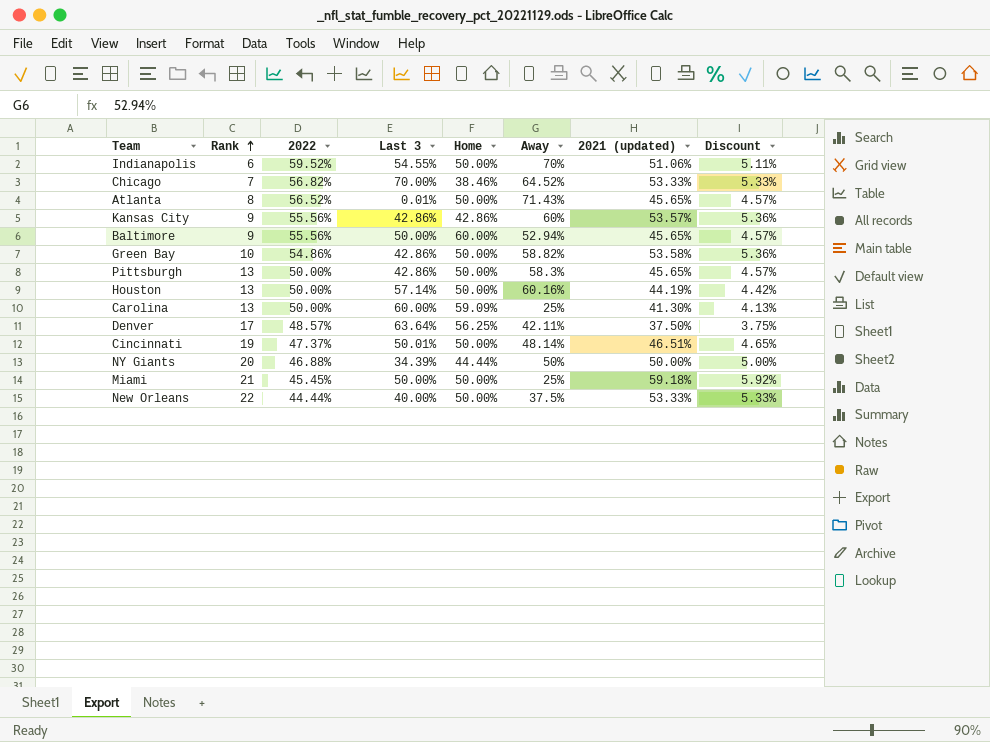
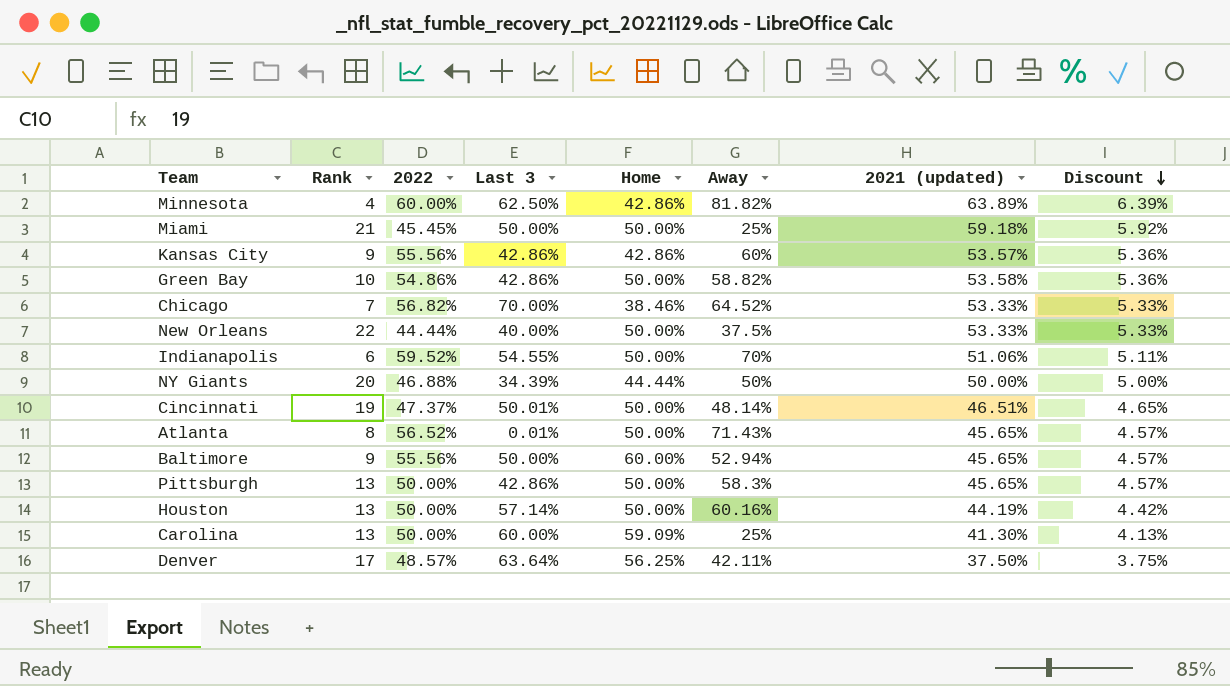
row order: Rank ascending -> Discount descending
row Minnesota: none -> 4 | 60.00% | 62.50% | 42.86% | 81.82% | 63.89% | 6.39%

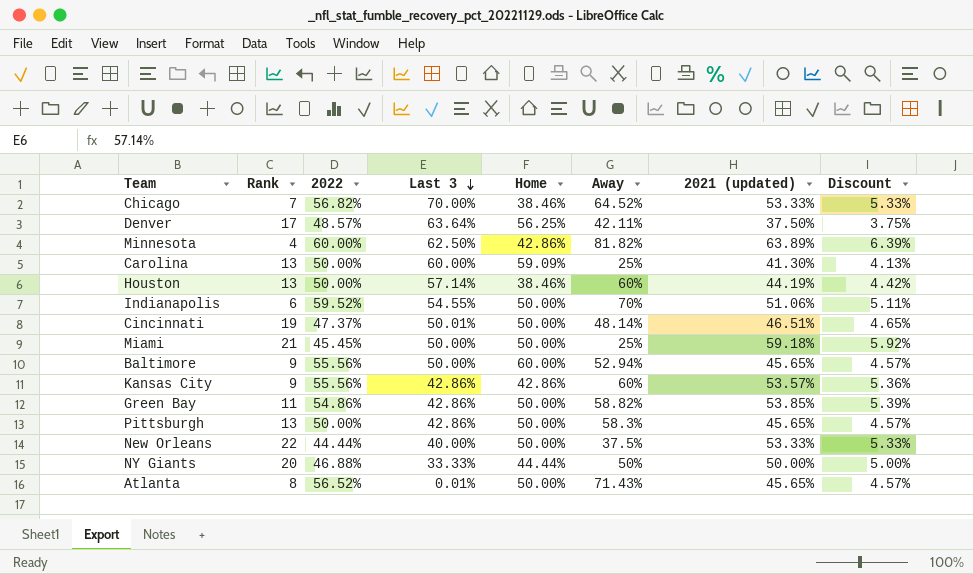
row order: Discount descending -> Last 3 descending
Houston | Home: 50.00% -> 38.46%
Houston | Away: 60.16% -> 60%
Green Bay | Rank: 10 -> 11
Green Bay | 2021 (updated): 53.58% -> 53.85%
Green Bay | Discount: 5.36% -> 5.39%
NY Giants | Last 3: 34.39% -> 33.33%

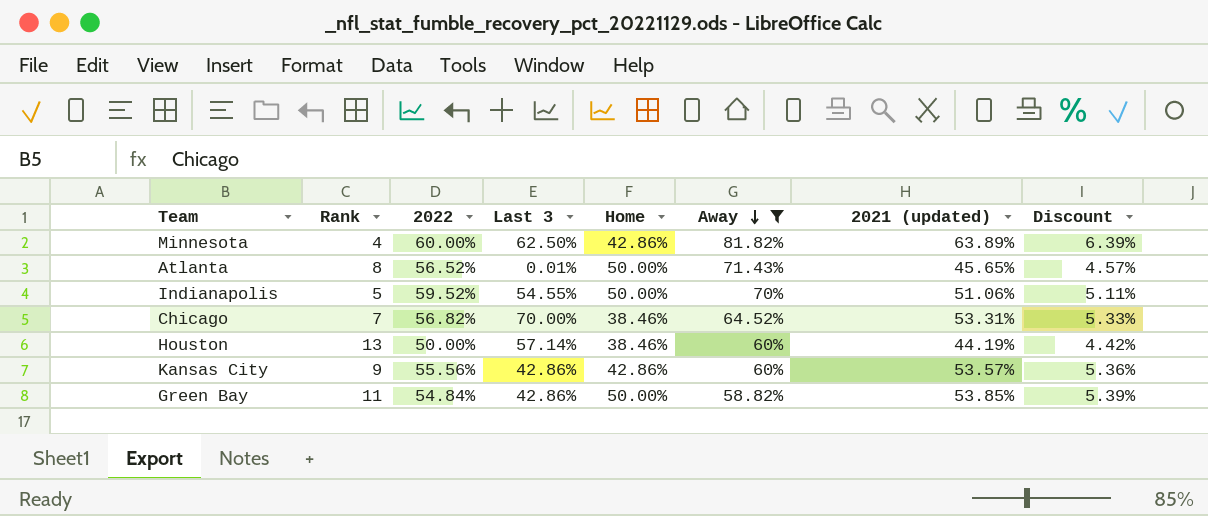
filter: none -> Away >= 58.82%
row order: Last 3 descending -> Away descending
Indianapolis | Rank: 6 -> 5
Chicago | 2021 (updated): 53.33% -> 53.31%
Green Bay | 2022: 54.86% -> 54.84%

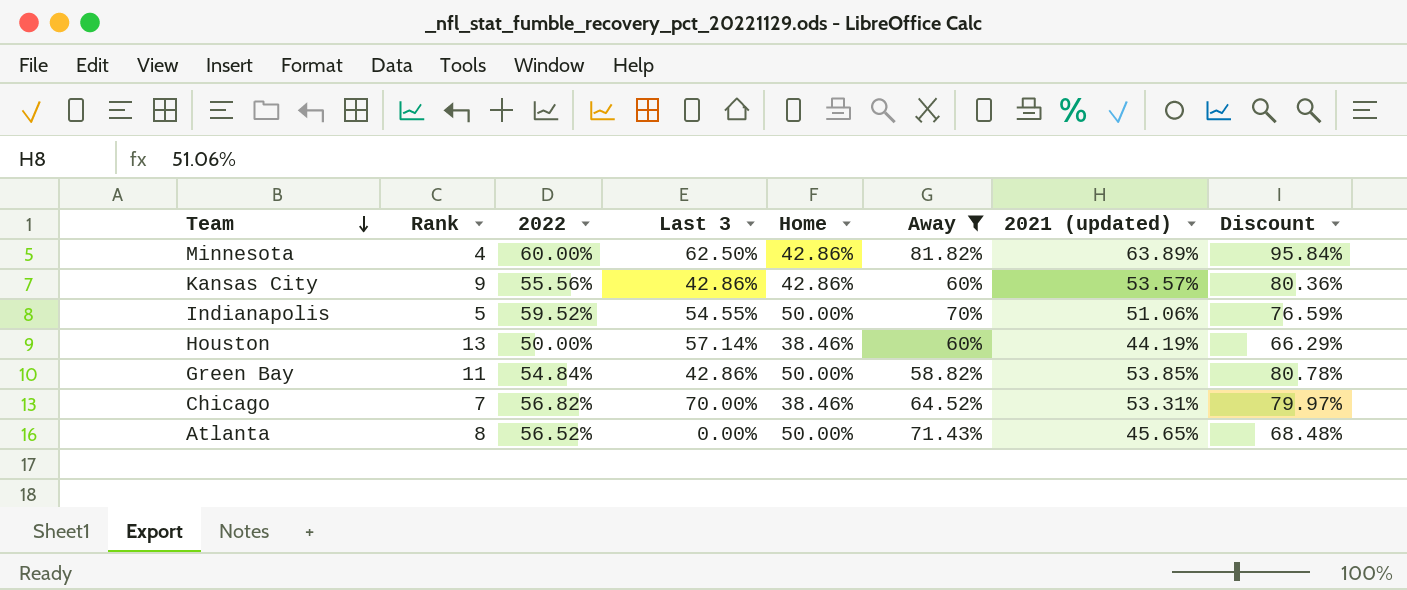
row order: Away descending -> Team descending
column Discount | formula: [2021 (updated)] * 0.1 -> [2021 (updated)] * 1.5
Atlanta | Last 3: 0.01% -> 0.00%

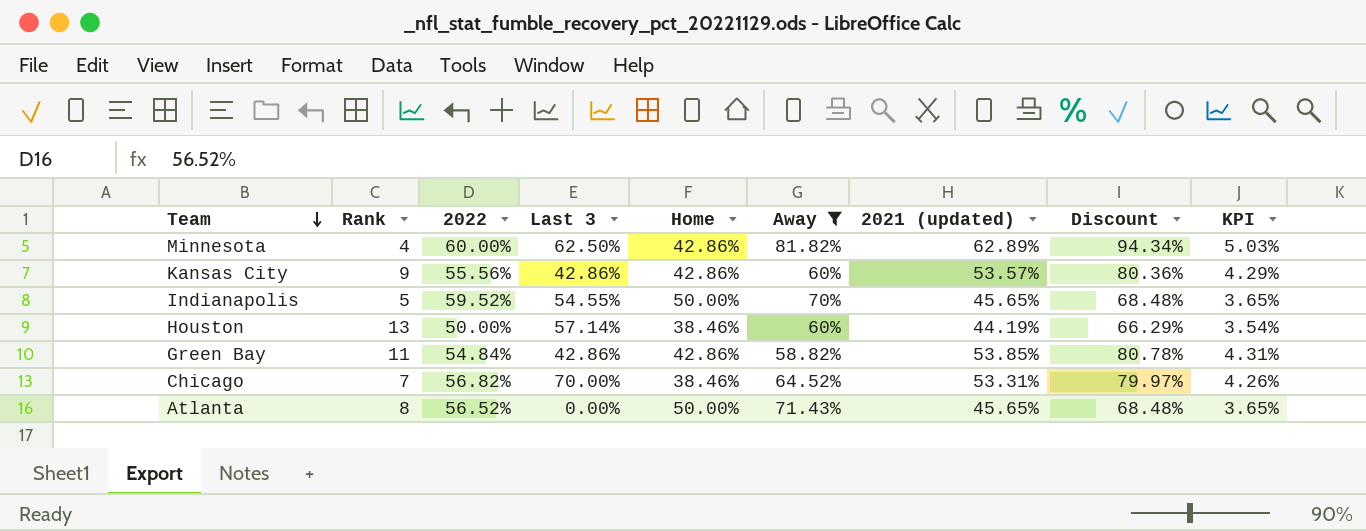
column KPI | formula: none -> [2021 (updated)] * 0.08
Minnesota | 2021 (updated): 63.89% -> 62.89%
Minnesota | Discount: 95.84% -> 94.34%
Indianapolis | 2021 (updated): 51.06% -> 45.65%
Indianapolis | Discount: 76.59% -> 68.48%
Green Bay | Home: 50.00% -> 42.86%

